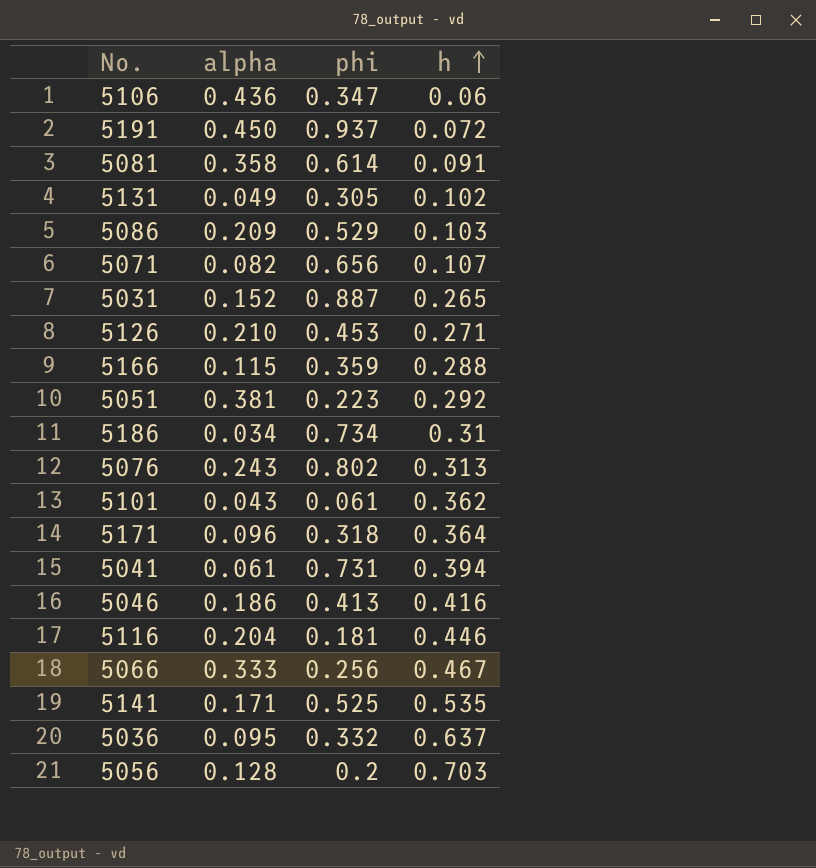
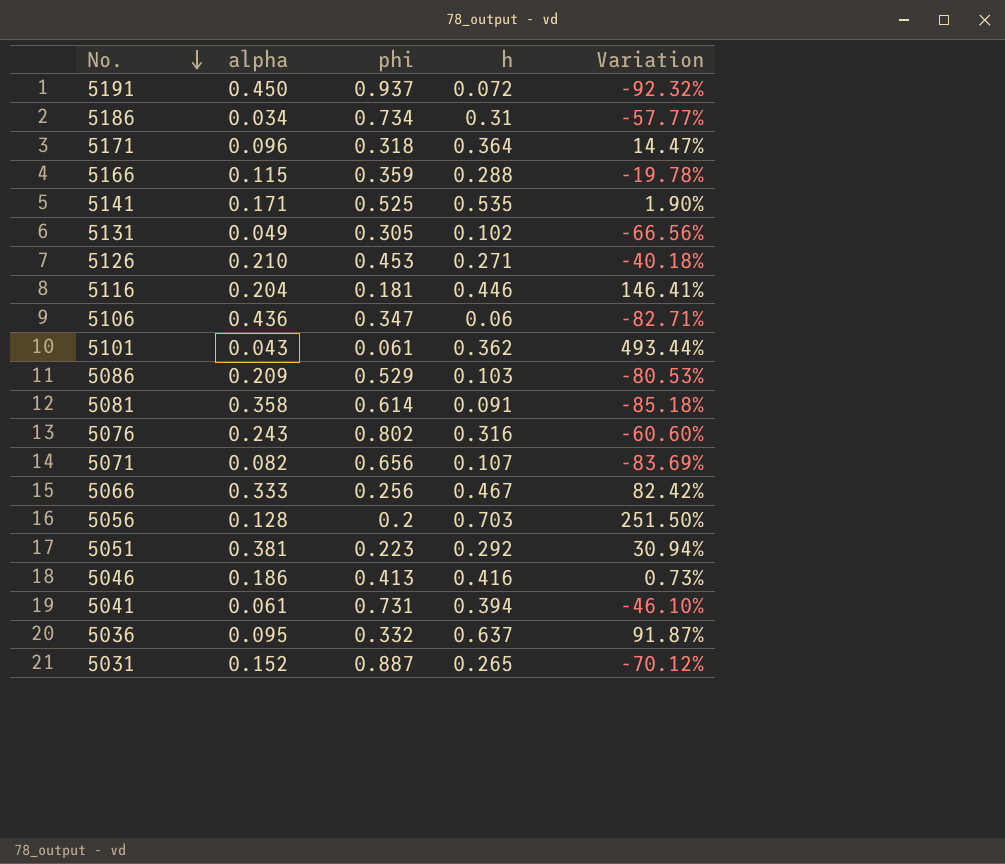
row order: h ascending -> No. descending
column Variation | formula: none -> ([h] - [phi]) / [phi]
5076 | h: 0.313 -> 0.316

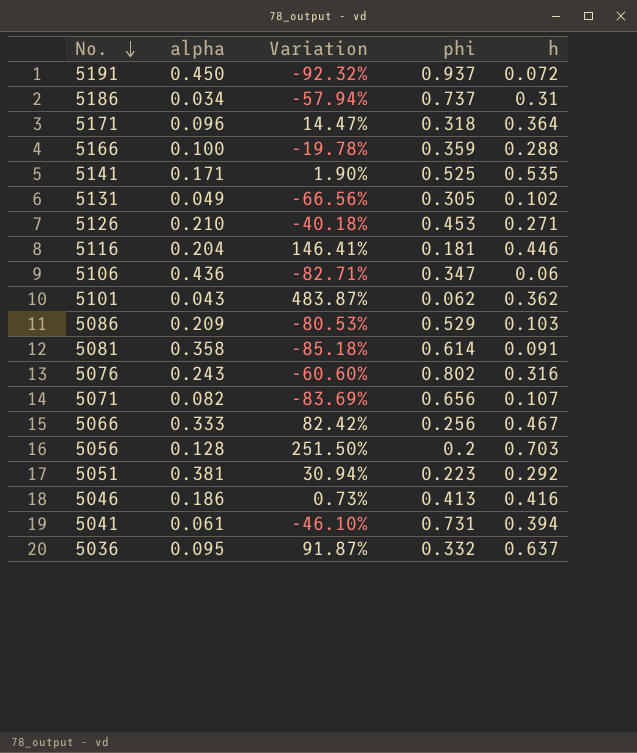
column Variation | position: 5 -> 3
row 5031: 0.152 | 0.887 | 0.265 | -70.12% -> none
5186 | Variation: -57.77% -> -57.94%
5186 | phi: 0.734 -> 0.737
5166 | alpha: 0.115 -> 0.100
5101 | Variation: 493.44% -> 483.87%
5101 | phi: 0.061 -> 0.062

